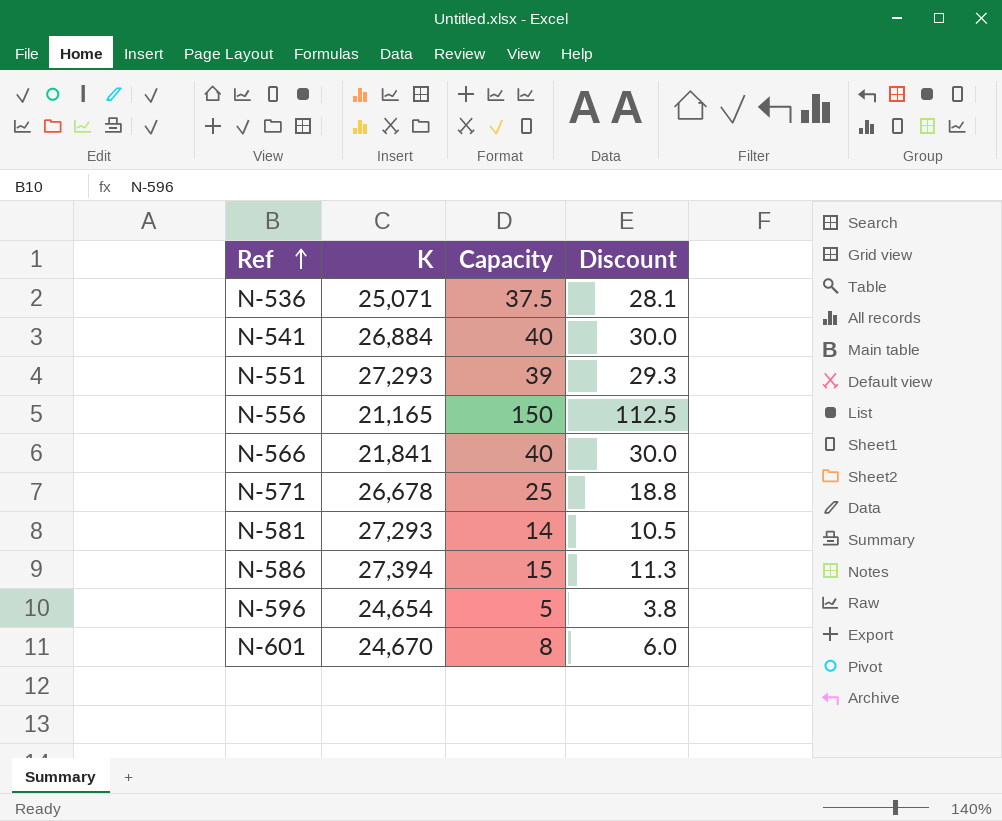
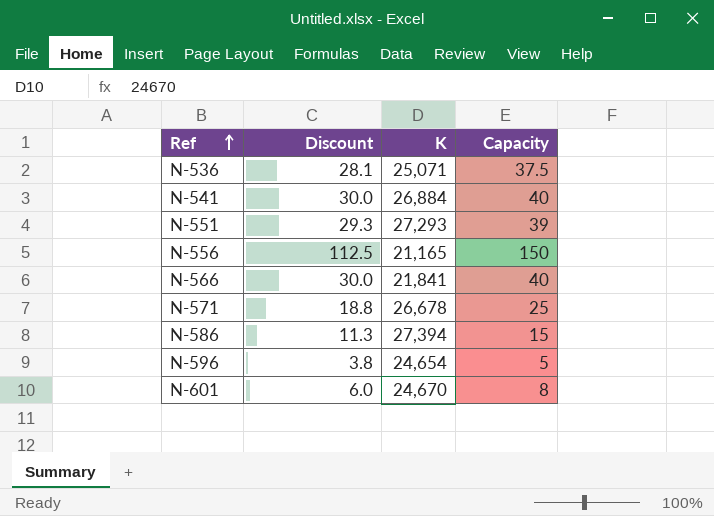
column Discount | position: 4 -> 2
row N-581: 27,293 | 14 | 10.5 -> none

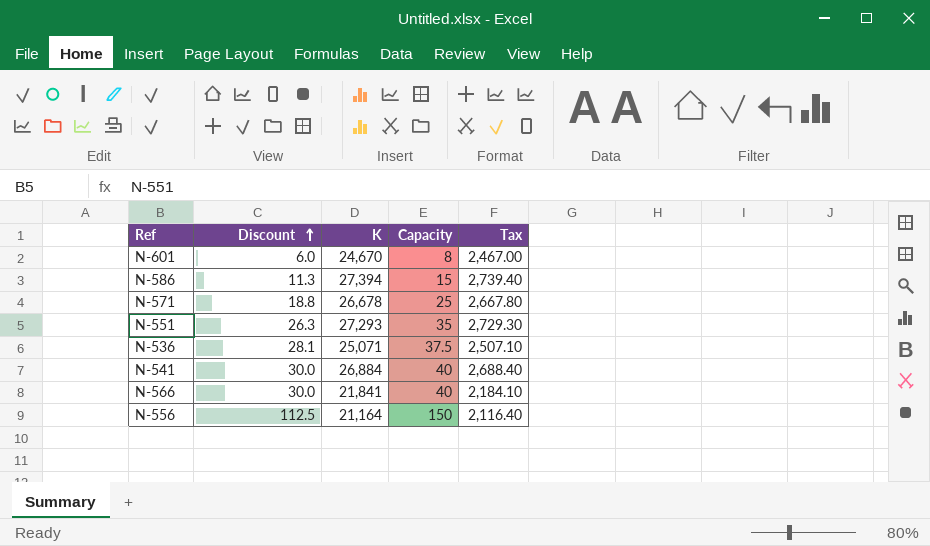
row order: Ref ascending -> Discount ascending
column Tax | formula: none -> [K] * 0.1
row N-596: 3.8 | 24,654 | 5 -> none
N-551 | Discount: 29.3 -> 26.3
N-551 | Capacity: 39 -> 35
N-556 | K: 21,165 -> 21,164

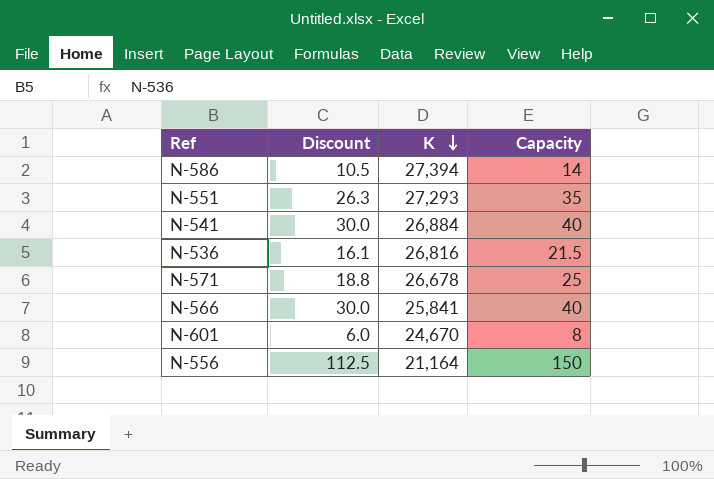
row order: Discount ascending -> K descending
column Tax | formula: [K] * 0.1 -> none
N-586 | Discount: 11.3 -> 10.5
N-586 | Capacity: 15 -> 14
N-536 | Discount: 28.1 -> 16.1
N-536 | K: 25,071 -> 26,816
N-536 | Capacity: 37.5 -> 21.5
N-566 | K: 21,841 -> 25,841

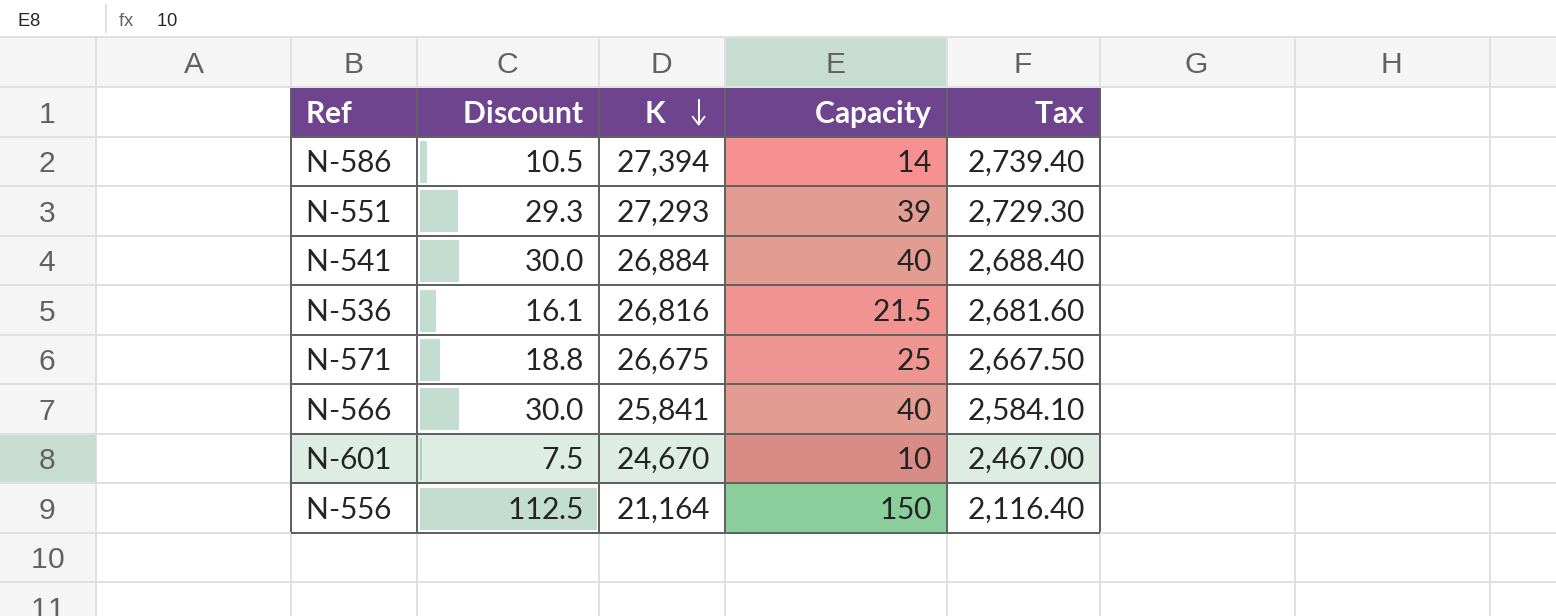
column Tax | formula: none -> [K] * 0.1
N-551 | Discount: 26.3 -> 29.3
N-551 | Capacity: 35 -> 39
N-571 | K: 26,678 -> 26,675
N-601 | Discount: 6.0 -> 7.5
N-601 | Capacity: 8 -> 10

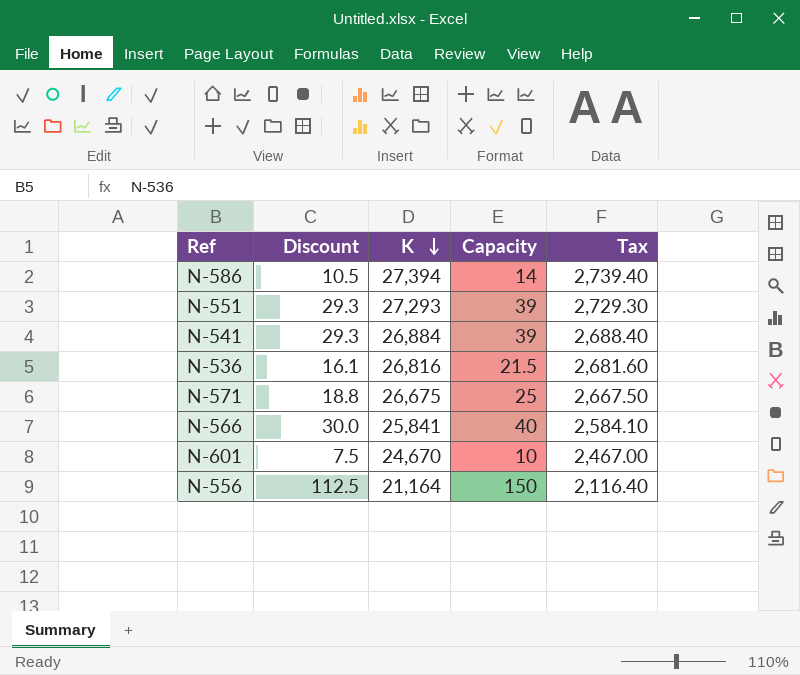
N-541 | Discount: 30.0 -> 29.3
N-541 | Capacity: 40 -> 39

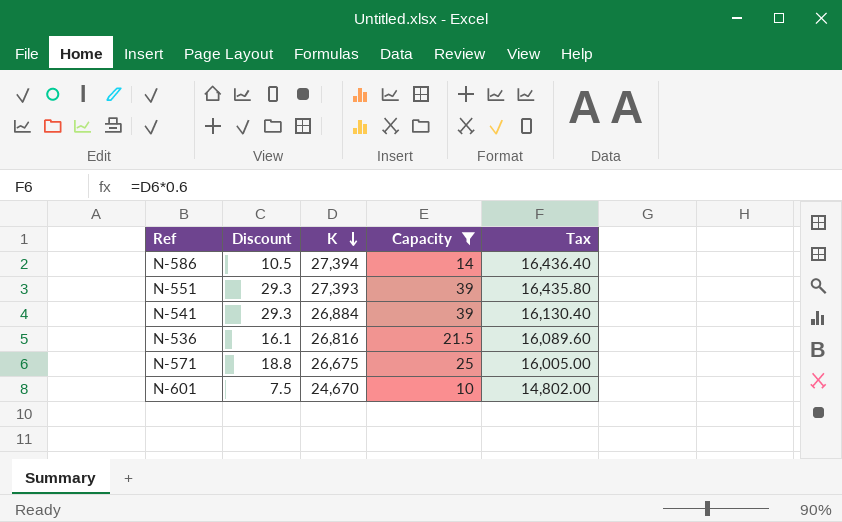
filter: none -> Capacity <= 39
column Tax | formula: [K] * 0.1 -> [K] * 0.6
N-551 | K: 27,293 -> 27,393

